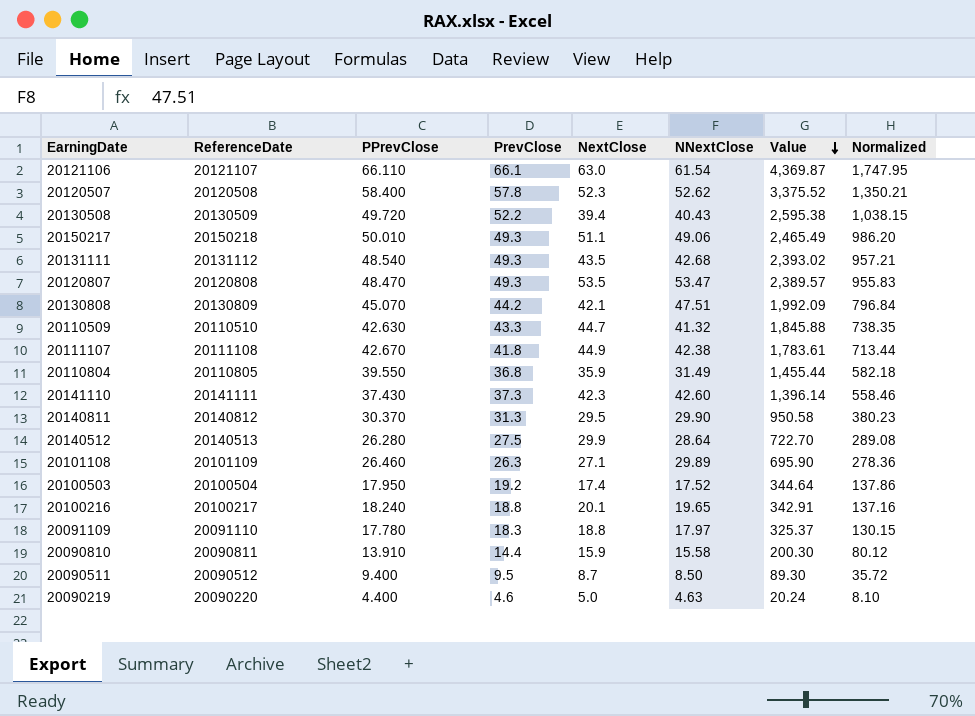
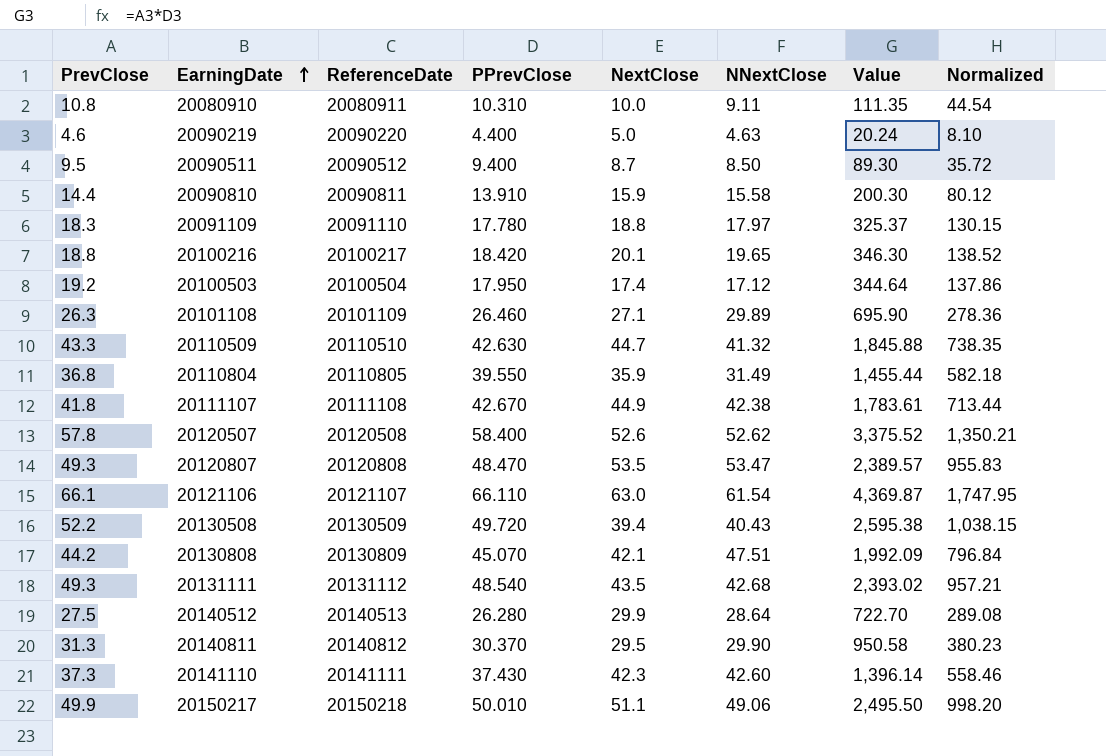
row order: Value descending -> EarningDate ascending
column PrevClose | position: 4 -> 1
row 20080910: none -> 10.8 | 20080911 | 10.310 | 10.0 | 9.11 | 111.35 | 44.54
20100216 | PPrevClose: 18.240 -> 18.420
20100216 | Value: 342.91 -> 346.30
20100216 | Normalized: 137.16 -> 138.52
20100503 | NNextClose: 17.52 -> 17.12
20120507 | NextClose: 52.3 -> 52.6
20150217 | PrevClose: 49.3 -> 49.9
20150217 | Value: 2,465.49 -> 2,495.50
20150217 | Normalized: 986.20 -> 998.20

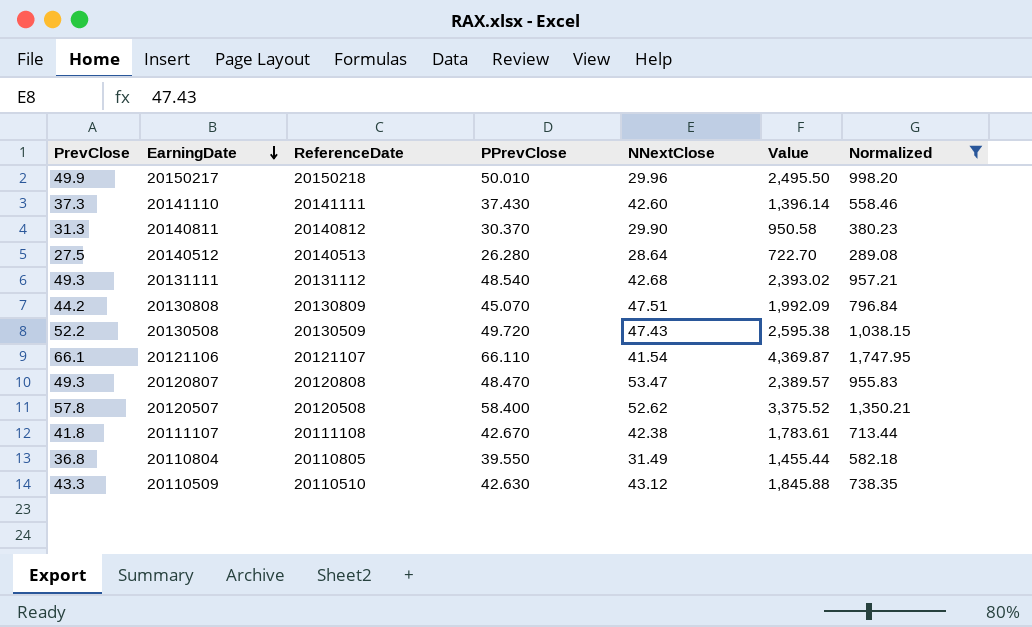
filter: none -> Normalized >= 289.08
row order: EarningDate ascending -> EarningDate descending
column NextClose | position: 5 -> none
20150217 | NNextClose: 49.06 -> 29.96
20130508 | NNextClose: 40.43 -> 47.43
20121106 | NNextClose: 61.54 -> 41.54
20110509 | NNextClose: 41.32 -> 43.12

